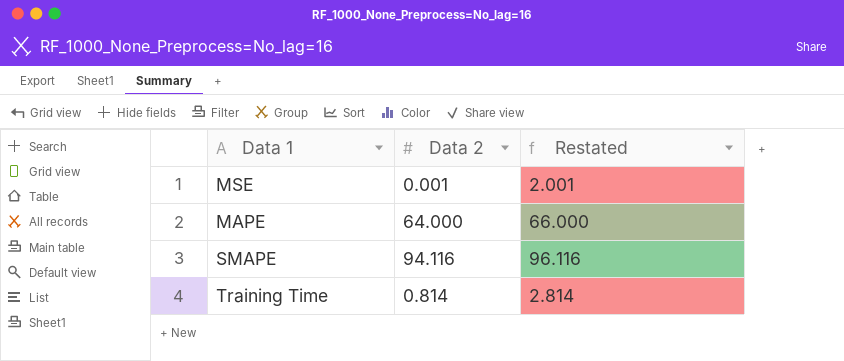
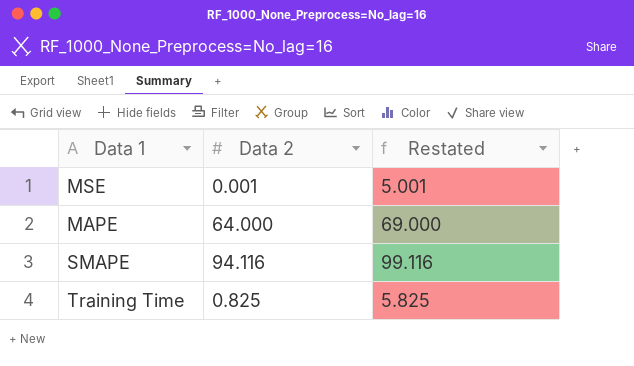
column Restated | formula: [Data 2] + 2 -> [Data 2] + 5
Training Time | Data 2: 0.814 -> 0.825

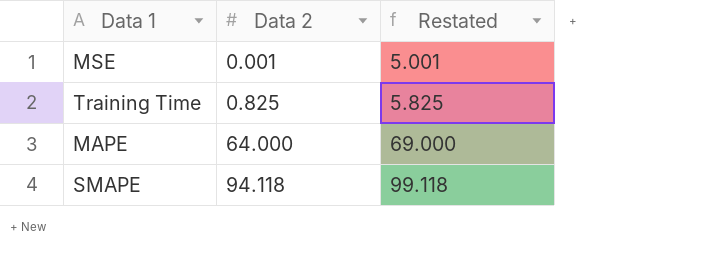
row order: none -> Data 2 ascending
SMAPE | Data 2: 94.116 -> 94.118
SMAPE | Restated: 99.116 -> 99.118

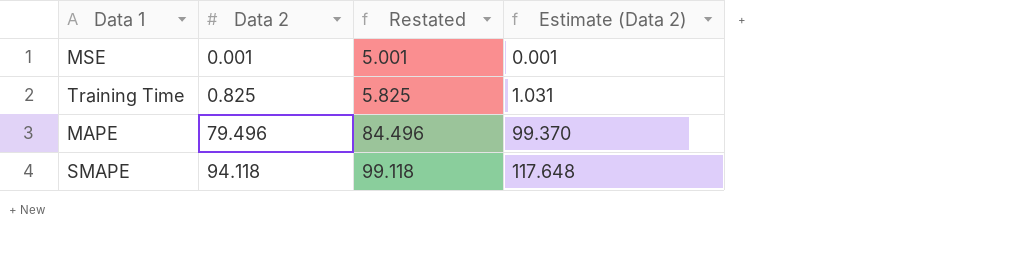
column Estimate (Data 2) | formula: none -> [Data 2] * 1.25
MAPE | Data 2: 64.000 -> 79.496
MAPE | Restated: 69.000 -> 84.496

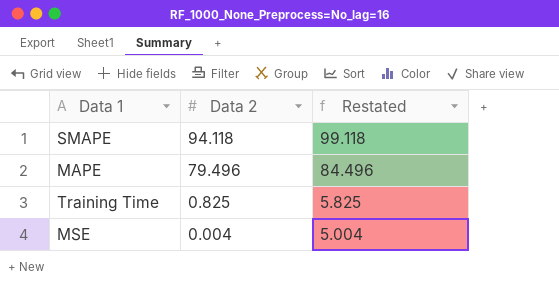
row order: Data 2 ascending -> Data 2 descending
column Estimate (Data 2) | formula: [Data 2] * 1.25 -> none
MSE | Data 2: 0.001 -> 0.004
MSE | Restated: 5.001 -> 5.004

